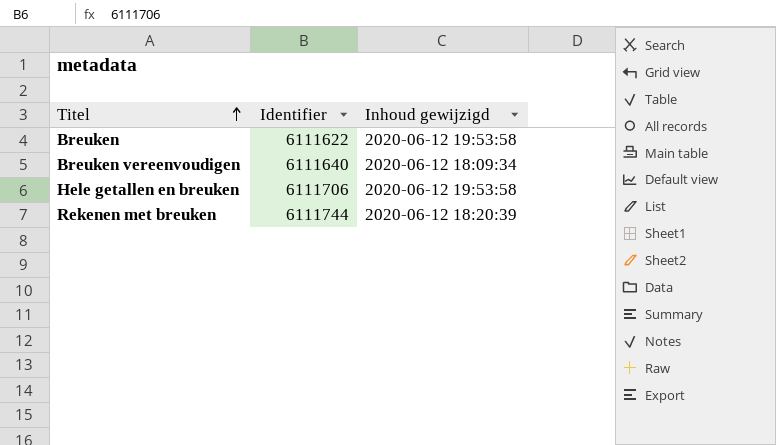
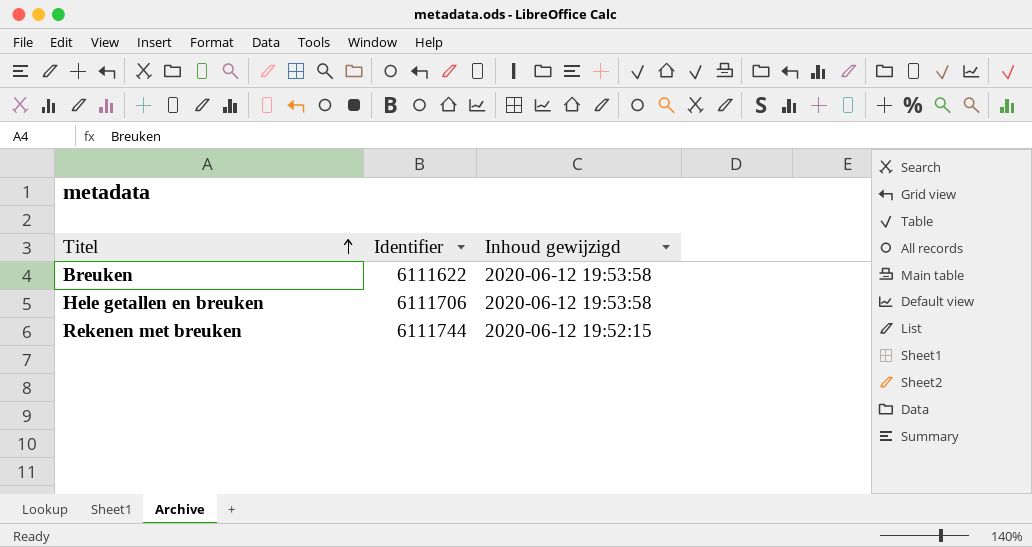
row Breuken vereenvoudigen: 6111640 | 2020-06-12 18:09:34 -> none
Rekenen met breuken | Inhoud gewijzigd: 2020-06-12 18:20:39 -> 2020-06-12 19:52:15

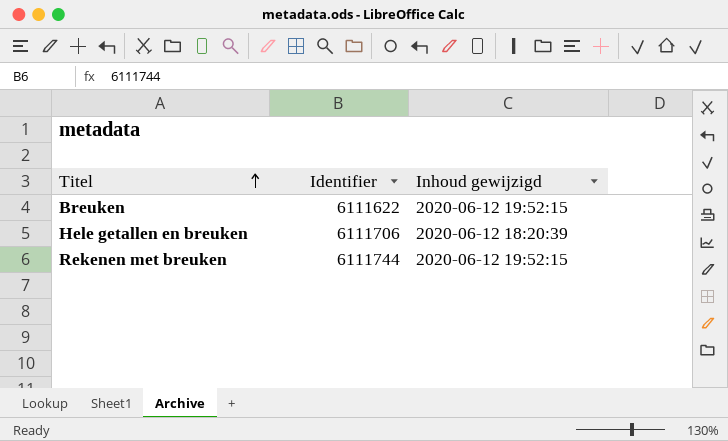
Breuken | Inhoud gewijzigd: 2020-06-12 19:53:58 -> 2020-06-12 19:52:15
Hele getallen en breuken | Inhoud gewijzigd: 2020-06-12 19:53:58 -> 2020-06-12 18:20:39

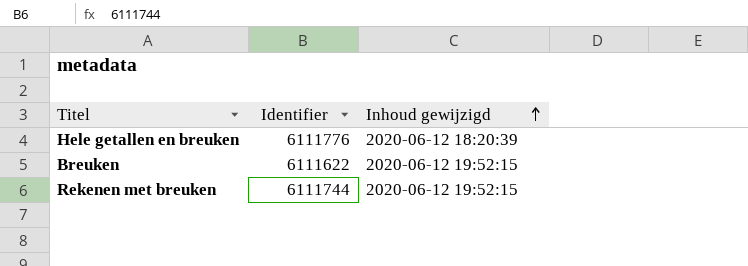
row order: Titel ascending -> Inhoud gewijzigd ascending
Hele getallen en breuken | Identifier: 6111706 -> 6111776

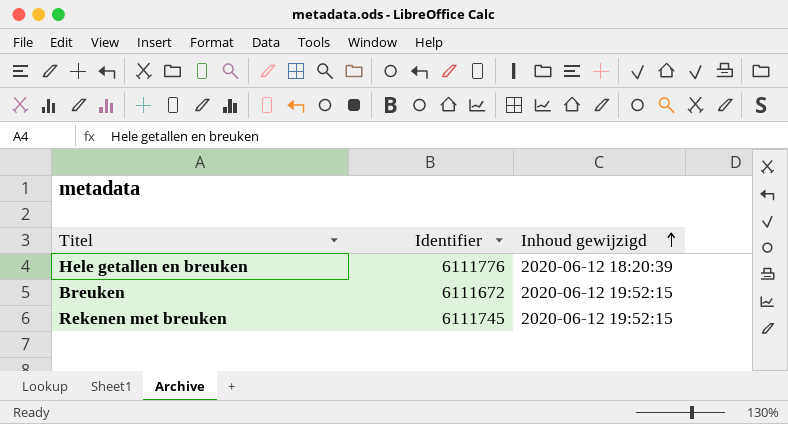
Breuken | Identifier: 6111622 -> 6111672
Rekenen met breuken | Identifier: 6111744 -> 6111745

